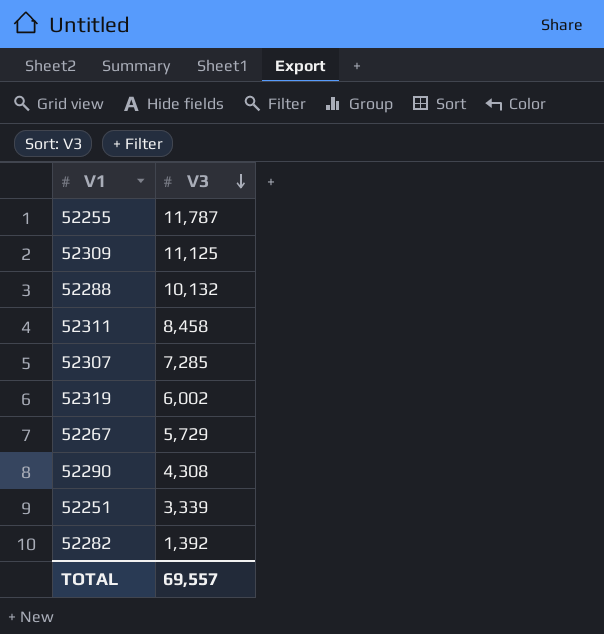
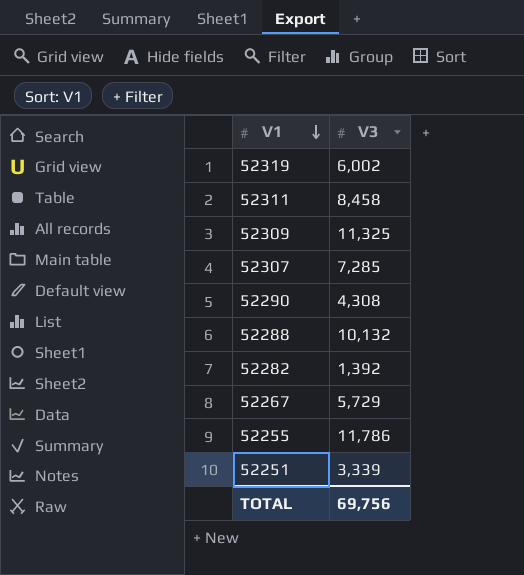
row order: V3 descending -> V1 descending
52309 | V3: 11,125 -> 11,325
52255 | V3: 11,787 -> 11,786
TOTAL | V3: 69,557 -> 69,756

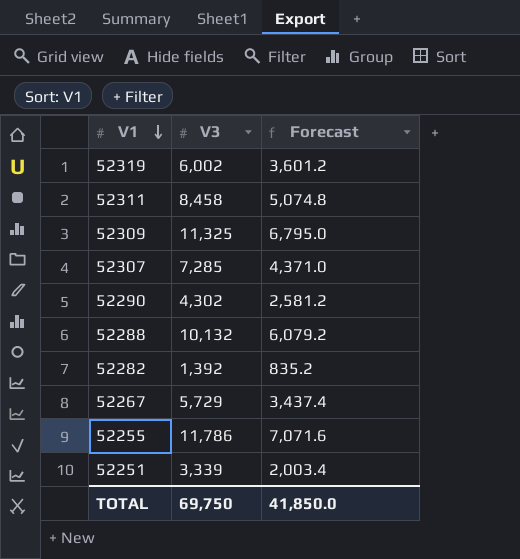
column Forecast | formula: none -> [V3] * 0.6
52290 | V3: 4,308 -> 4,302
TOTAL | V3: 69,756 -> 69,750

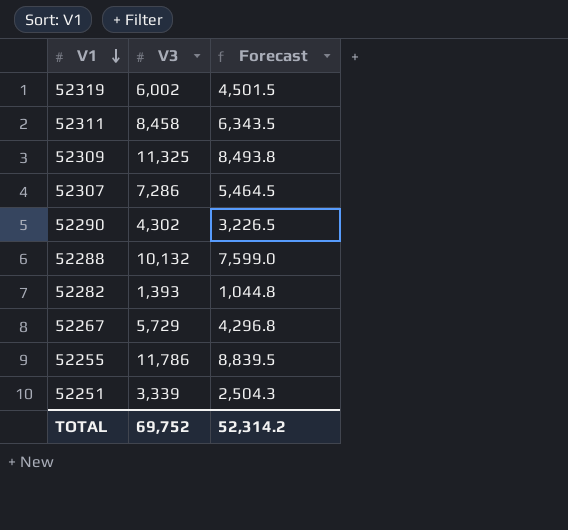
column Forecast | formula: [V3] * 0.6 -> [V3] * 0.75
52307 | V3: 7,285 -> 7,286
52282 | V3: 1,392 -> 1,393
TOTAL | V3: 69,750 -> 69,752
TOTAL | Forecast: 41,850.0 -> 52,314.2

